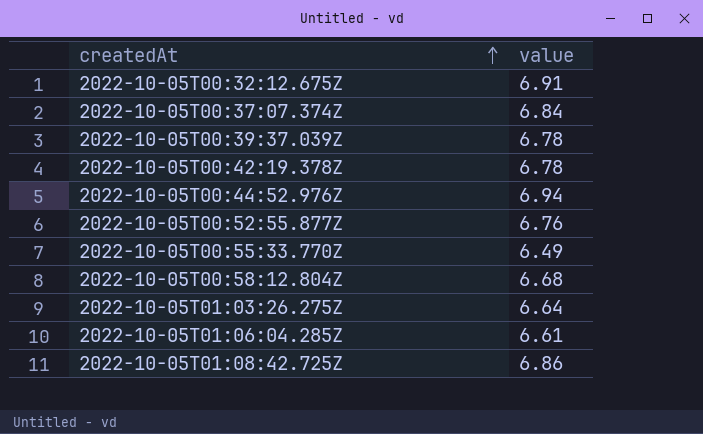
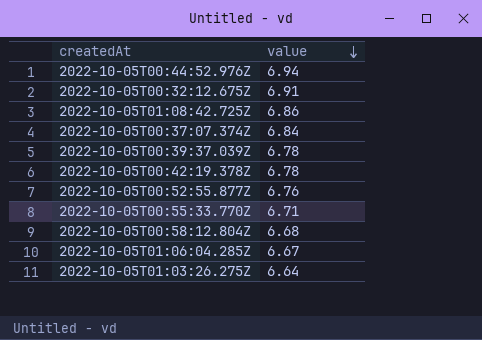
row order: createdAt ascending -> value descending
2022-10-05T00:55:33.770Z | value: 6.49 -> 6.71
2022-10-05T01:06:04.285Z | value: 6.61 -> 6.67

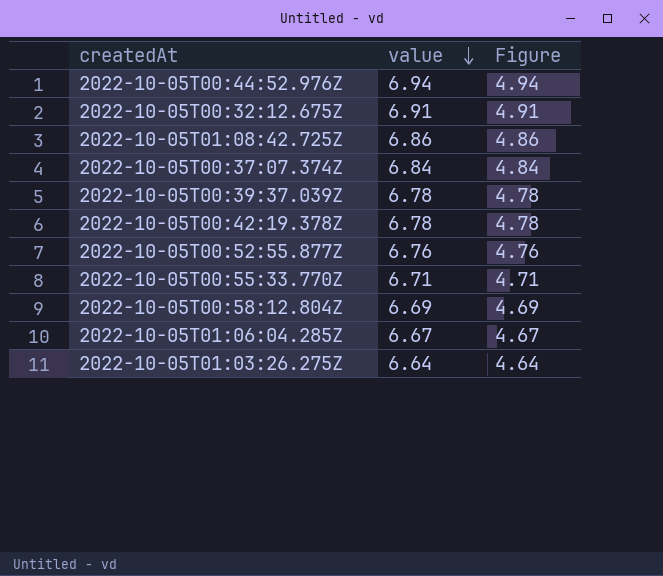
column Figure | formula: none -> [value] - 2
2022-10-05T00:58:12.804Z | value: 6.68 -> 6.69

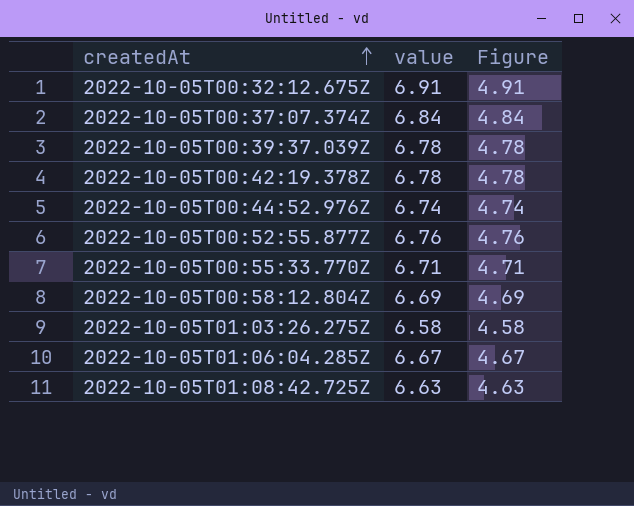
row order: value descending -> createdAt ascending
2022-10-05T00:44:52.976Z | value: 6.94 -> 6.74
2022-10-05T00:44:52.976Z | Figure: 4.94 -> 4.74
2022-10-05T01:03:26.275Z | value: 6.64 -> 6.58
2022-10-05T01:03:26.275Z | Figure: 4.64 -> 4.58
2022-10-05T01:08:42.725Z | value: 6.86 -> 6.63
2022-10-05T01:08:42.725Z | Figure: 4.86 -> 4.63

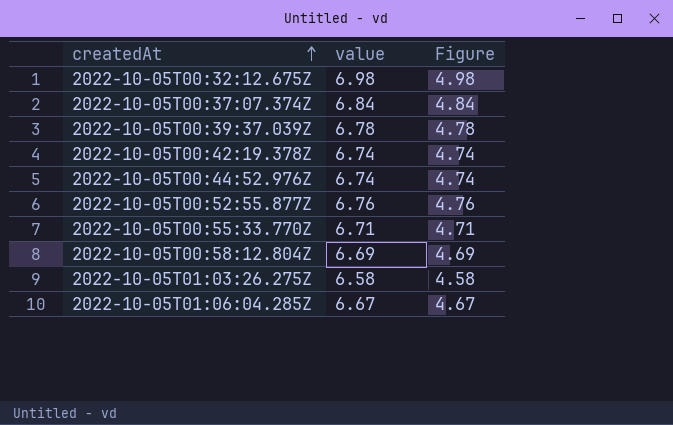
row 2022-10-05T01:08:42.725Z: 6.63 | 4.63 -> none
2022-10-05T00:32:12.675Z | value: 6.91 -> 6.98
2022-10-05T00:32:12.675Z | Figure: 4.91 -> 4.98
2022-10-05T00:42:19.378Z | value: 6.78 -> 6.74
2022-10-05T00:42:19.378Z | Figure: 4.78 -> 4.74

